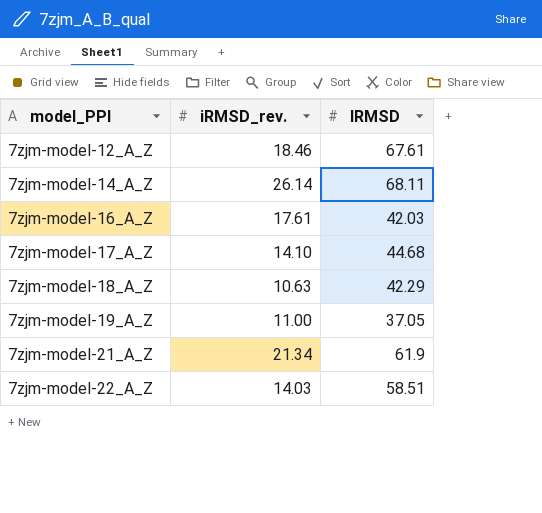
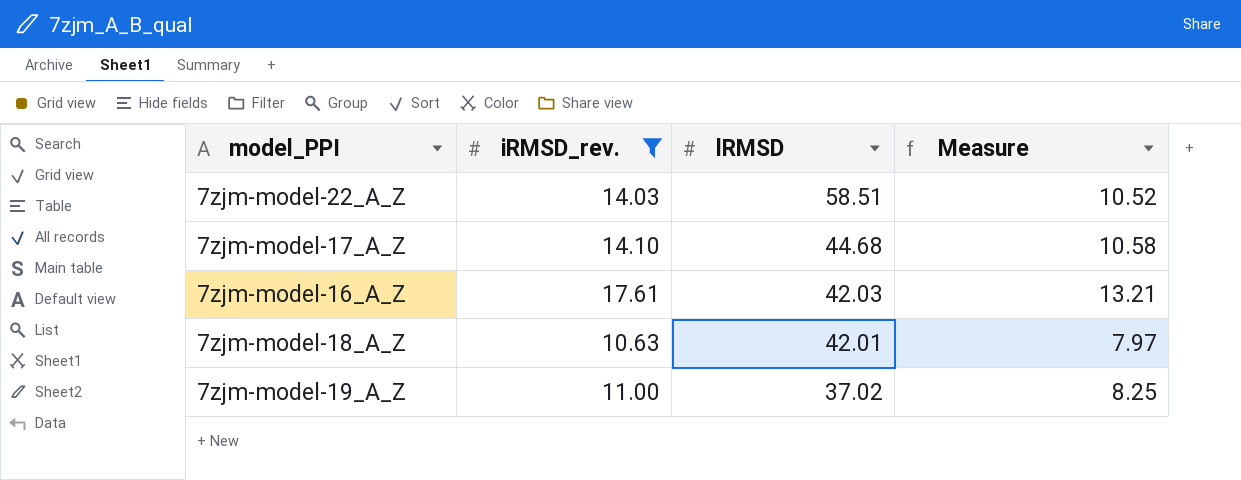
filter: none -> iRMSD_rev. <= 17.61
row order: model_PPI ascending -> lRMSD descending
column Measure | formula: none -> [iRMSD_rev.] * 0.75
7zjm-model-18_A_Z | lRMSD: 42.29 -> 42.01
7zjm-model-19_A_Z | lRMSD: 37.05 -> 37.02

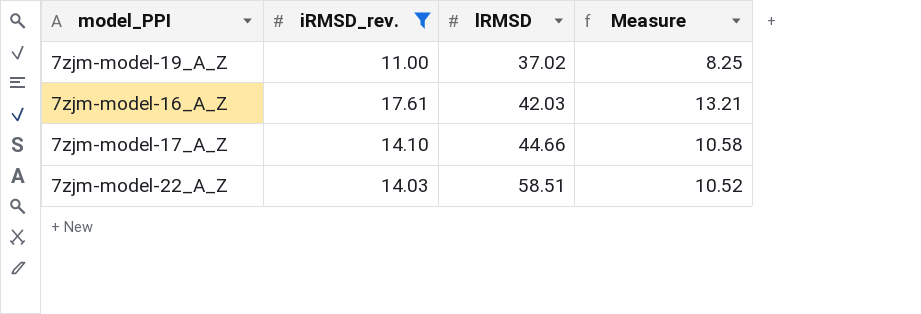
row order: lRMSD descending -> lRMSD ascending
row 7zjm-model-18_A_Z: 10.63 | 42.01 | 7.97 -> none
7zjm-model-17_A_Z | lRMSD: 44.68 -> 44.66

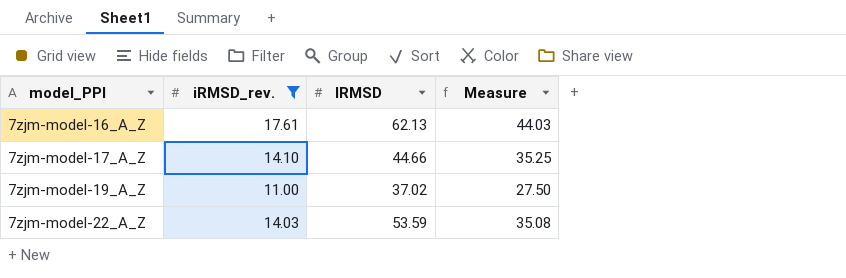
row order: lRMSD ascending -> model_PPI ascending
column Measure | formula: [iRMSD_rev.] * 0.75 -> [iRMSD_rev.] * 2.5
7zjm-model-16_A_Z | lRMSD: 42.03 -> 62.13
7zjm-model-22_A_Z | lRMSD: 58.51 -> 53.59

